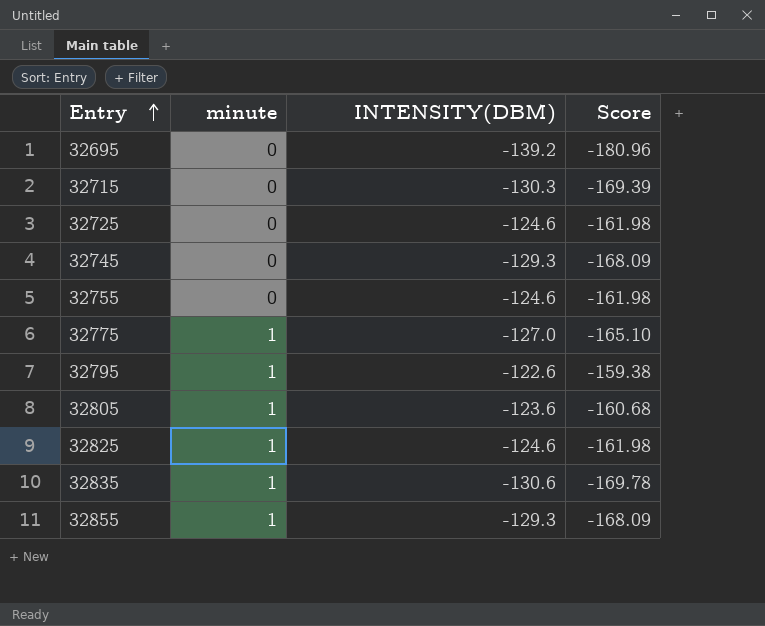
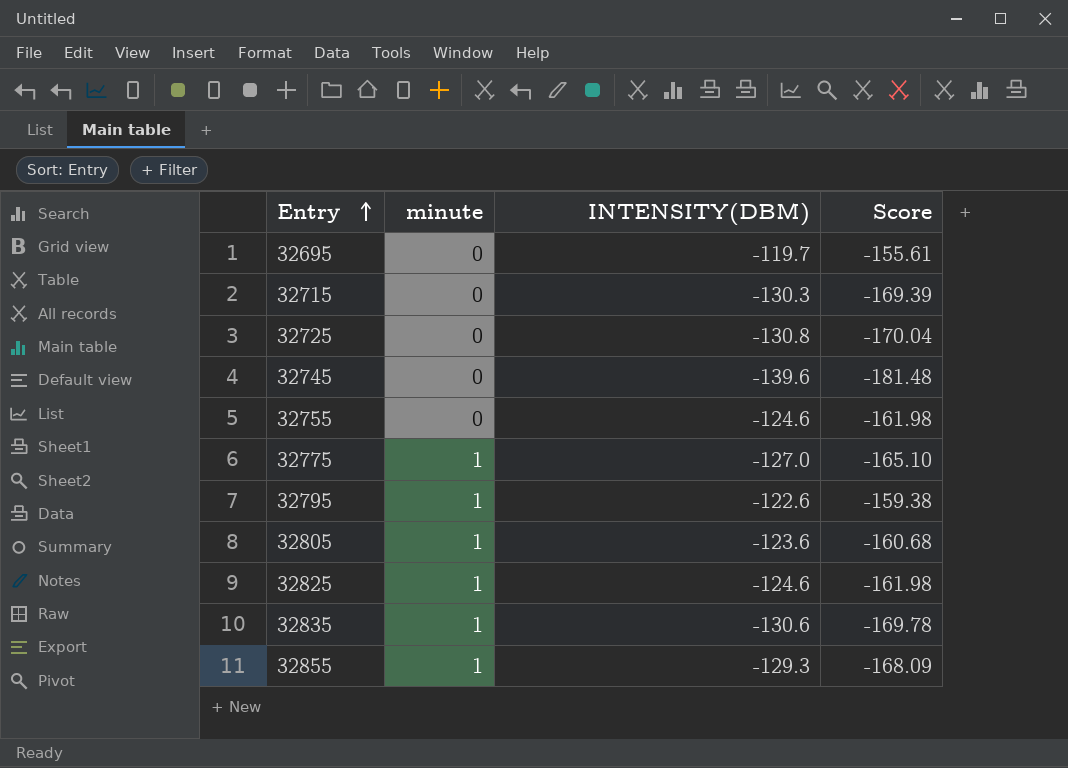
32695 | INTENSITY(DBM): -139.2 -> -119.7
32695 | Score: -180.96 -> -155.61
32725 | INTENSITY(DBM): -124.6 -> -130.8
32725 | Score: -161.98 -> -170.04
32745 | INTENSITY(DBM): -129.3 -> -139.6
32745 | Score: -168.09 -> -181.48

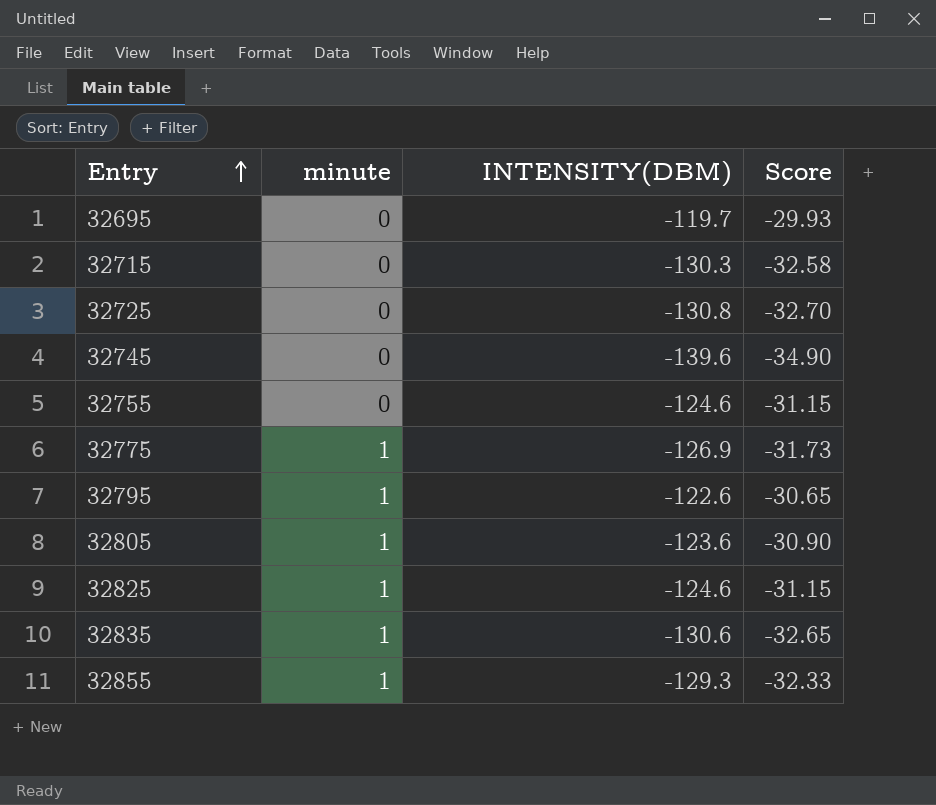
column Score | formula: [INTENSITY(DBM)] * 1.3 -> [INTENSITY(DBM)] * 0.25
32775 | INTENSITY(DBM): -127.0 -> -126.9

